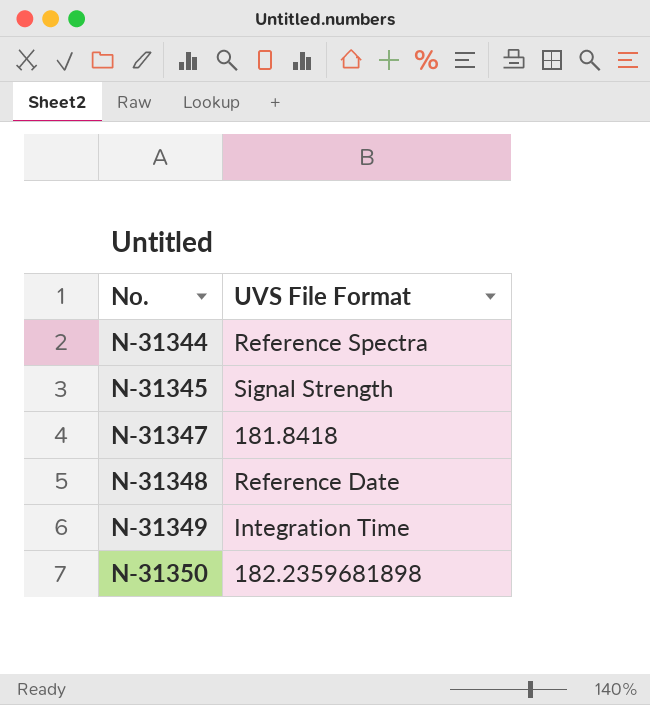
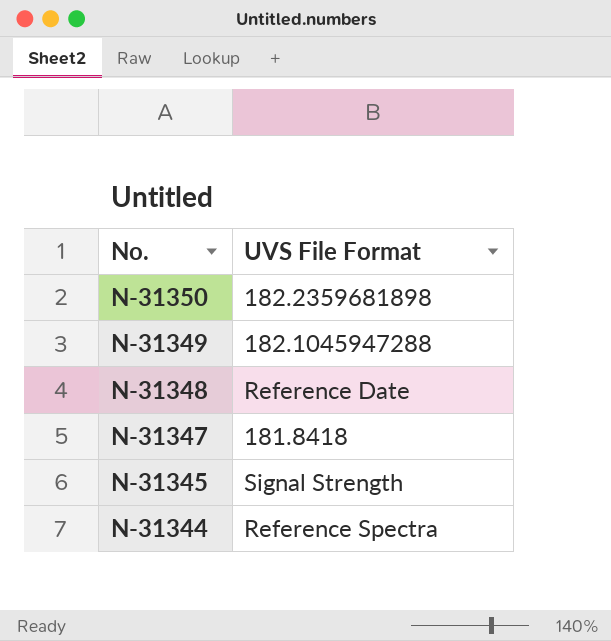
row order: No. ascending -> No. descending
N-31349 | UVS File Format: Integration Time -> 182.1045947288

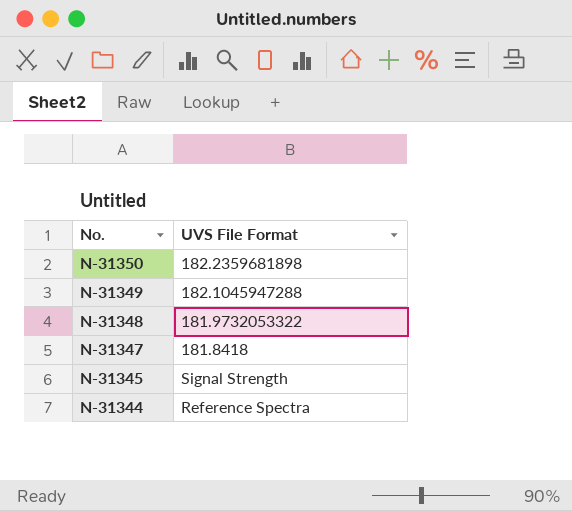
N-31348 | UVS File Format: Reference Date -> 181.9732053322

